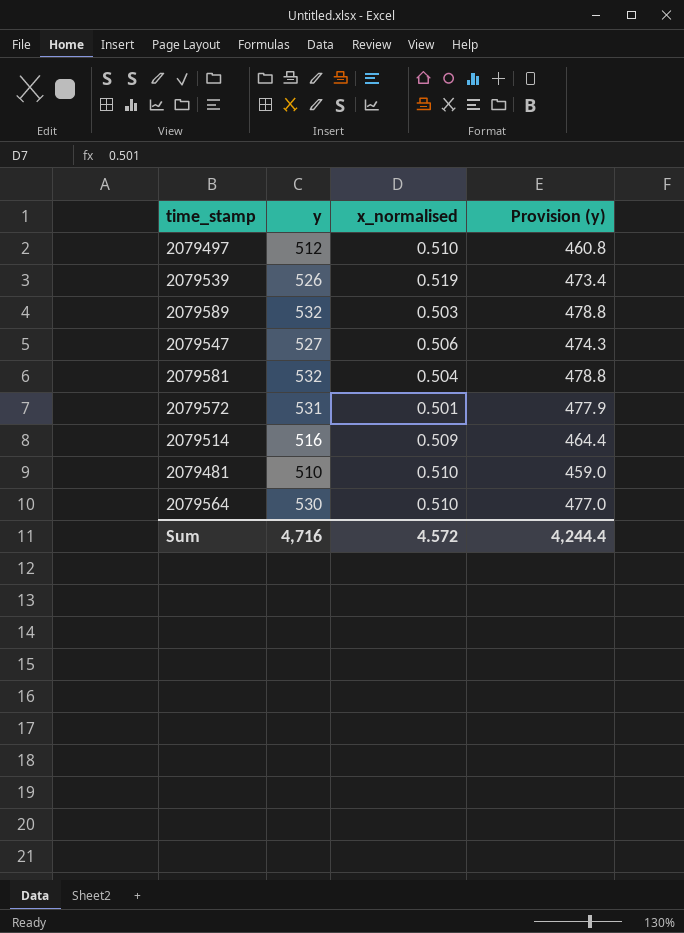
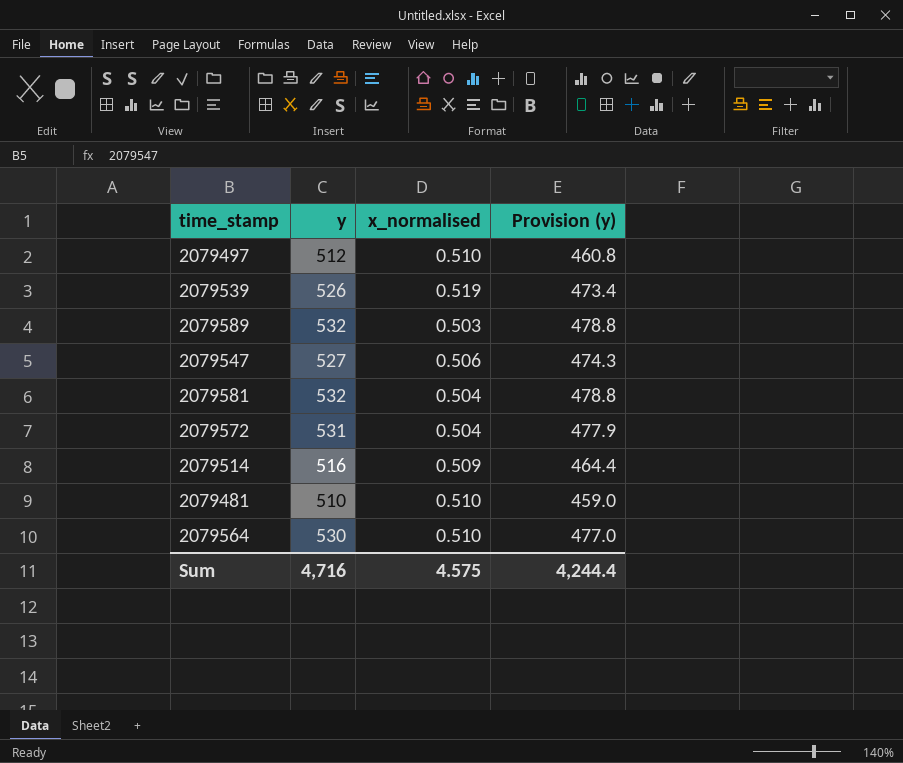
2079572 | x_normalised: 0.501 -> 0.504
Sum | x_normalised: 4.572 -> 4.575

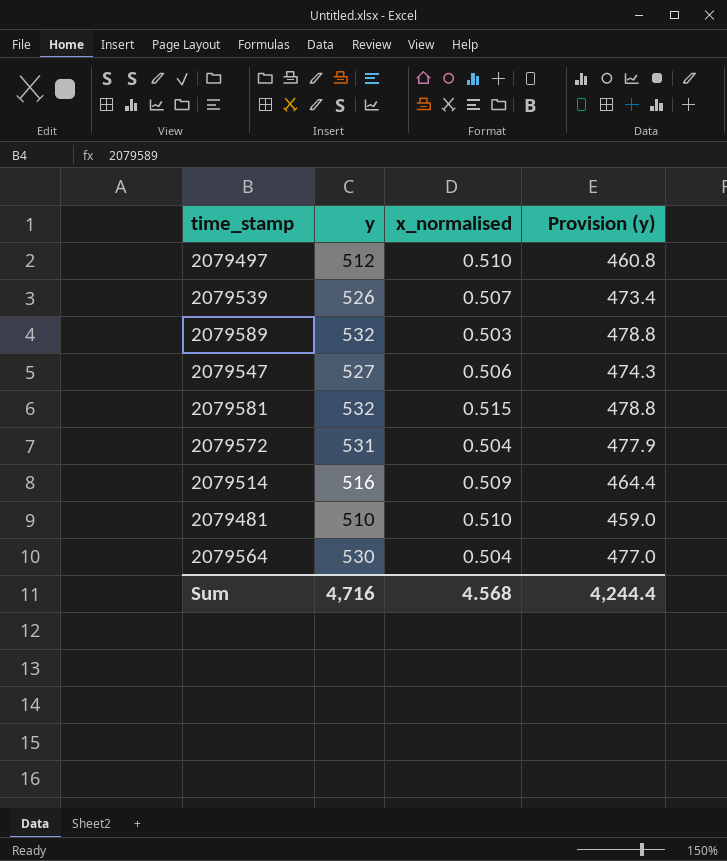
2079539 | x_normalised: 0.519 -> 0.507
2079581 | x_normalised: 0.504 -> 0.515
2079564 | x_normalised: 0.510 -> 0.504
Sum | x_normalised: 4.575 -> 4.568

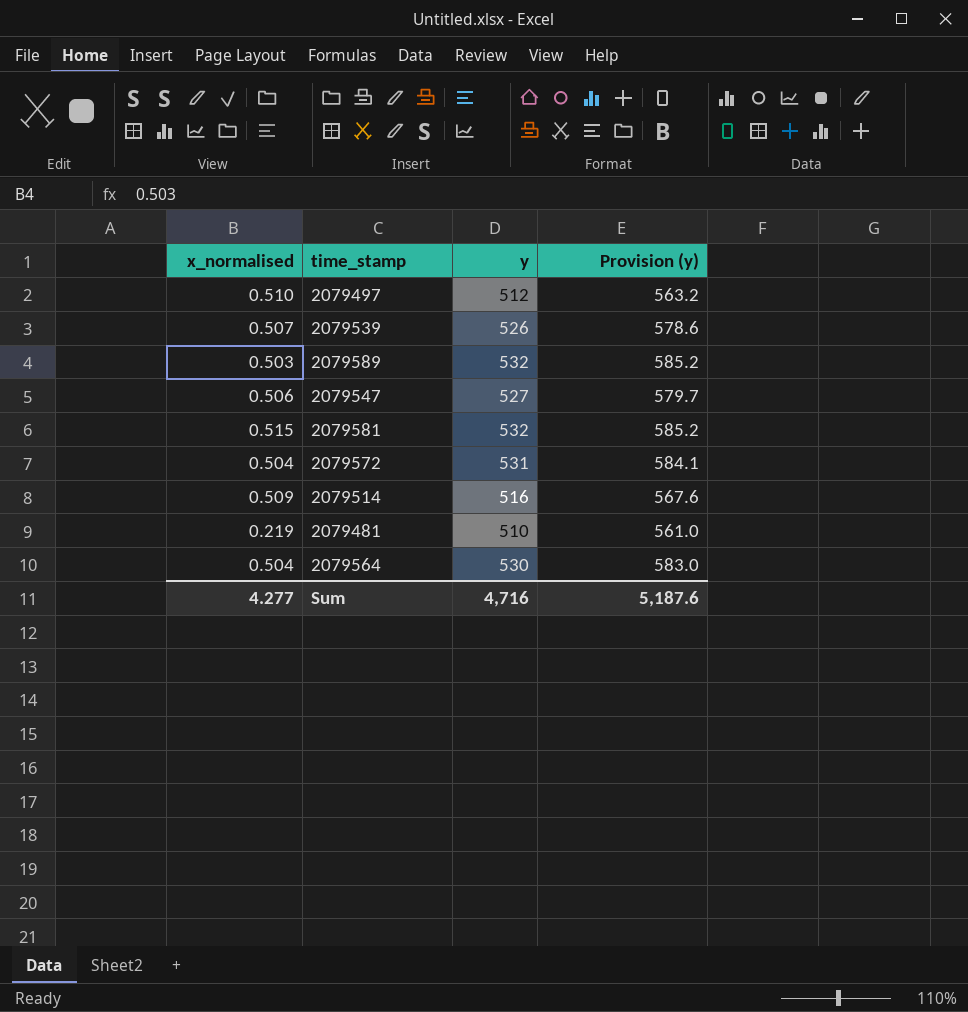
column x_normalised | position: 3 -> 1
column Provision (y) | formula: [y] * 0.9 -> [y] * 1.1
2079481 | x_normalised: 0.510 -> 0.219
Sum | x_normalised: 4.568 -> 4.277
Sum | Provision (y): 4,244.4 -> 5,187.6

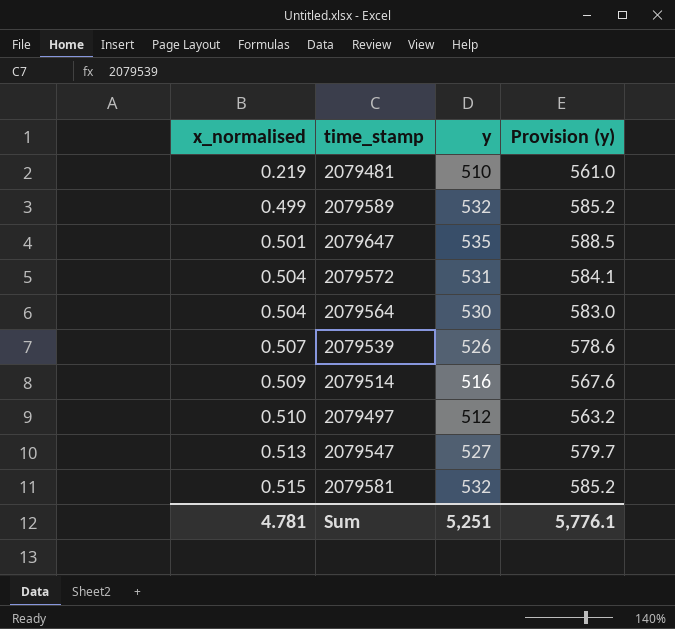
row order: none -> x_normalised ascending
2079589 | x_normalised: 0.503 -> 0.499
row 2079647: none -> 0.501 | 535 | 588.5
2079547 | x_normalised: 0.506 -> 0.513
Sum | x_normalised: 4.277 -> 4.781
Sum | y: 4,716 -> 5,251
Sum | Provision (y): 5,187.6 -> 5,776.1

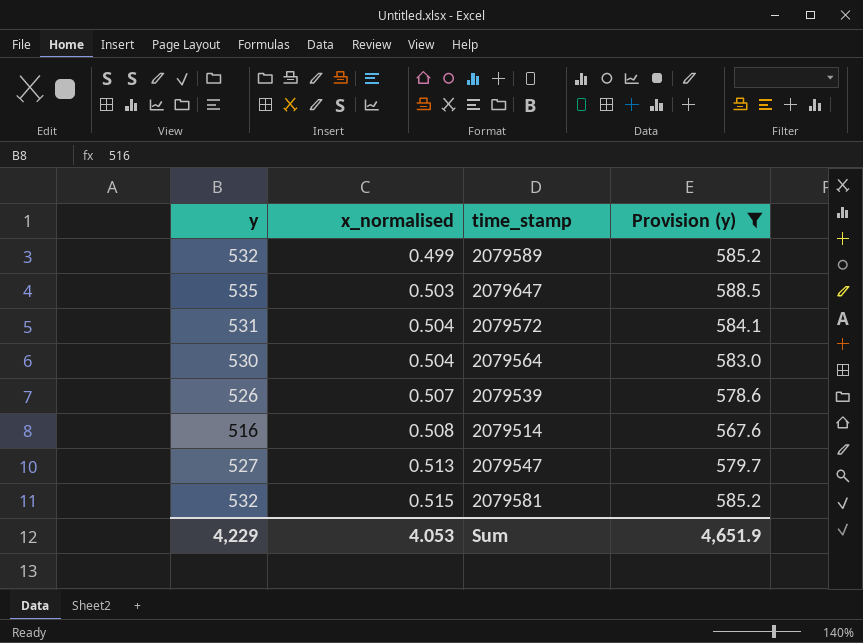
filter: none -> Provision (y) >= 567.6
column y | position: 3 -> 1
2079647 | x_normalised: 0.501 -> 0.503
2079514 | x_normalised: 0.509 -> 0.508
Sum | y: 5,251 -> 4,229
Sum | x_normalised: 4.781 -> 4.053
Sum | Provision (y): 5,776.1 -> 4,651.9

